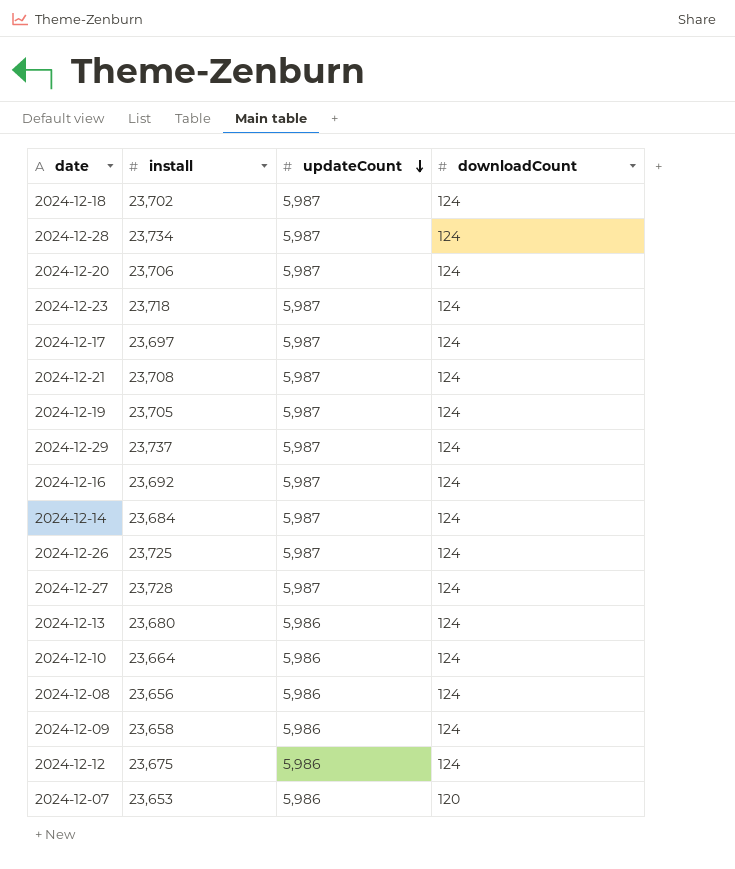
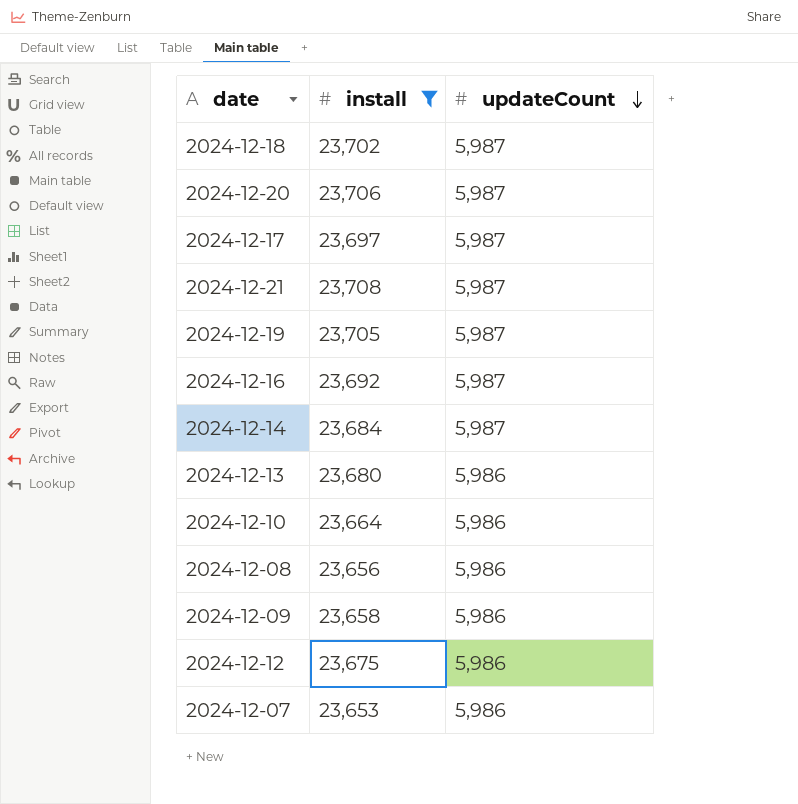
filter: none -> install <= 23,708
column downloadCount | position: 4 -> none

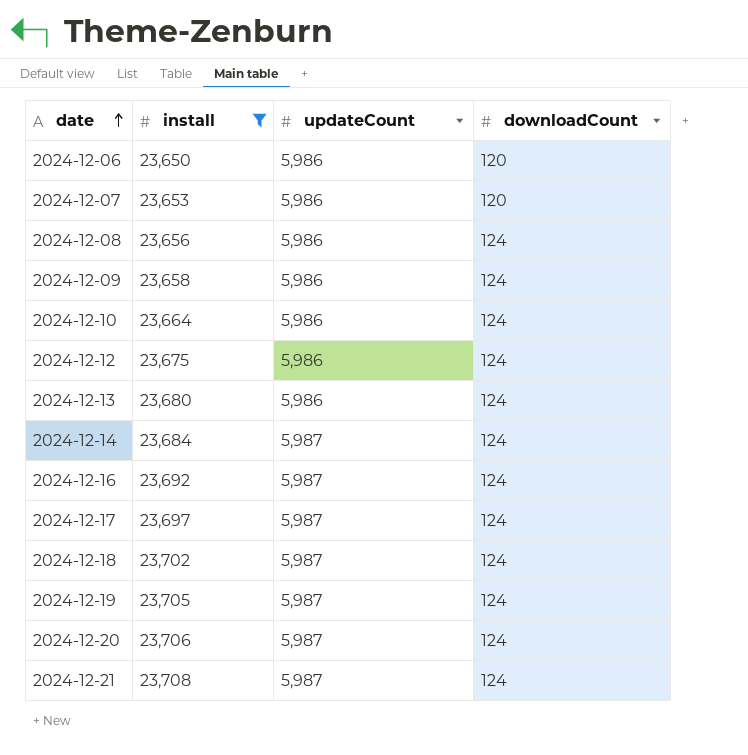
row order: updateCount descending -> date ascending
column downloadCount | position: none -> 4
row 2024-12-06: none -> 23,650 | 5,986 | 120

